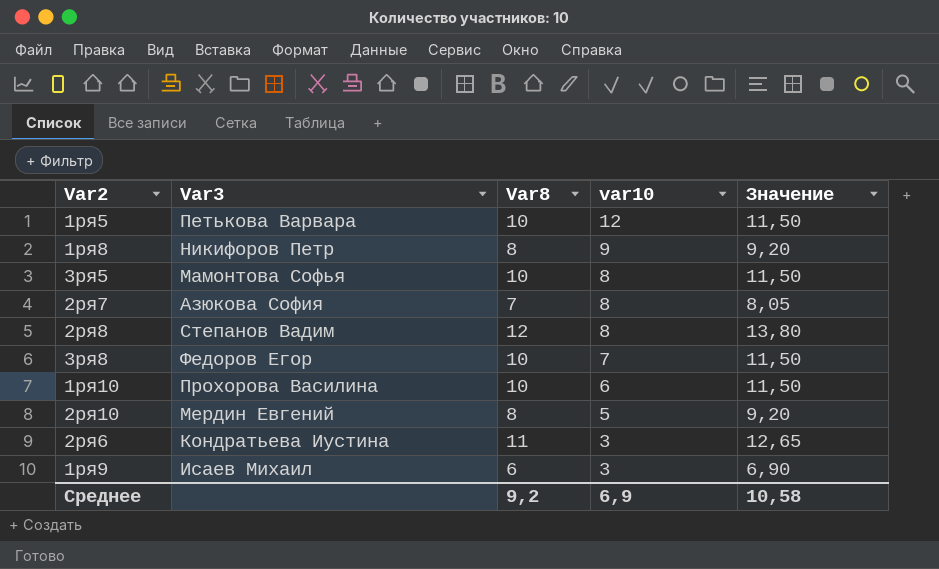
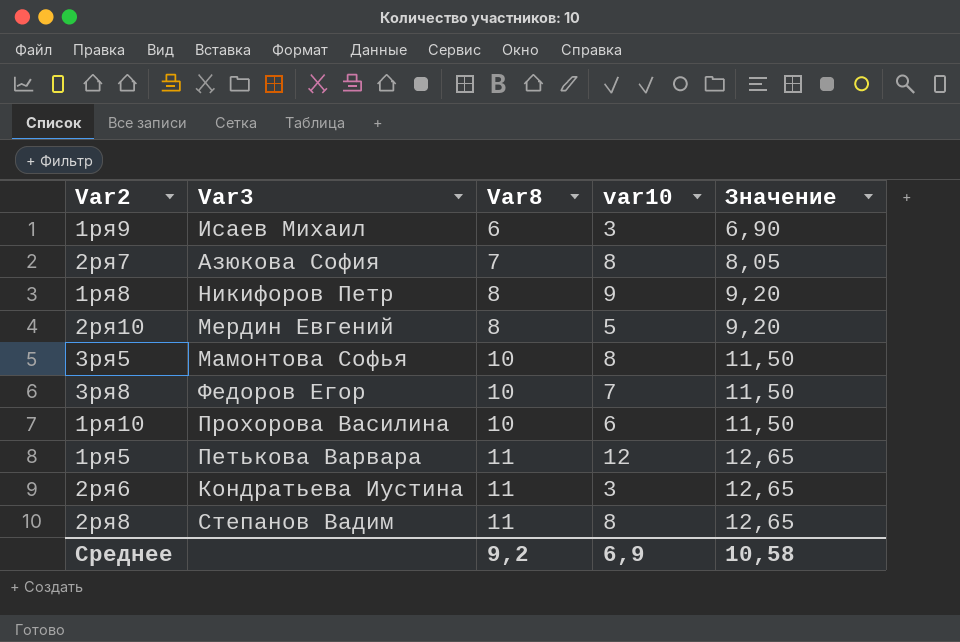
row order: var10 descending -> Var8 ascending
1ря5 | Var8: 10 -> 11
1ря5 | Значение: 11,50 -> 12,65
2ря8 | Var8: 12 -> 11
2ря8 | Значение: 13,80 -> 12,65

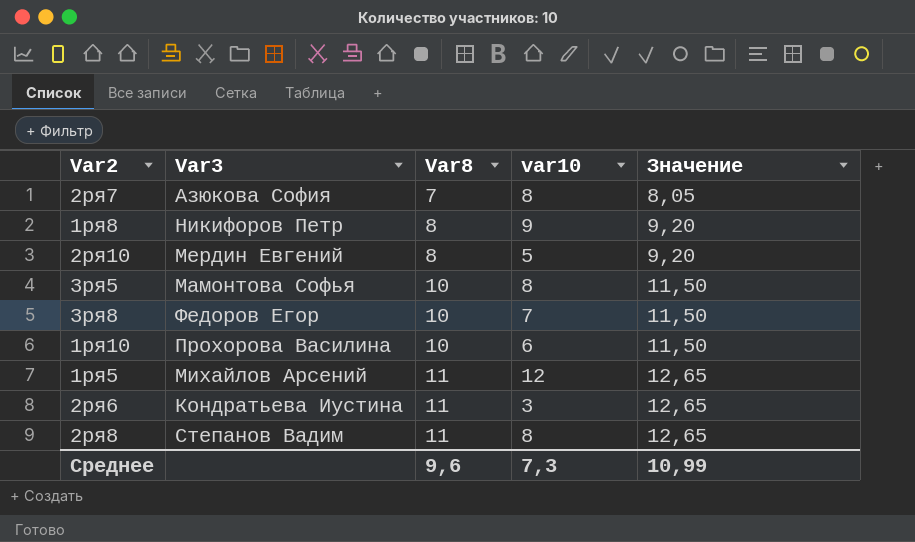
row 1ря9: Исаев Михаил | 6 | 3 | 6,90 -> none
1ря5 | Var3: Петькова Варвара -> Михайлов Арсений
Среднее | Var8: 9,2 -> 9,6
Среднее | var10: 6,9 -> 7,3
Среднее | Значение: 10,58 -> 10,99

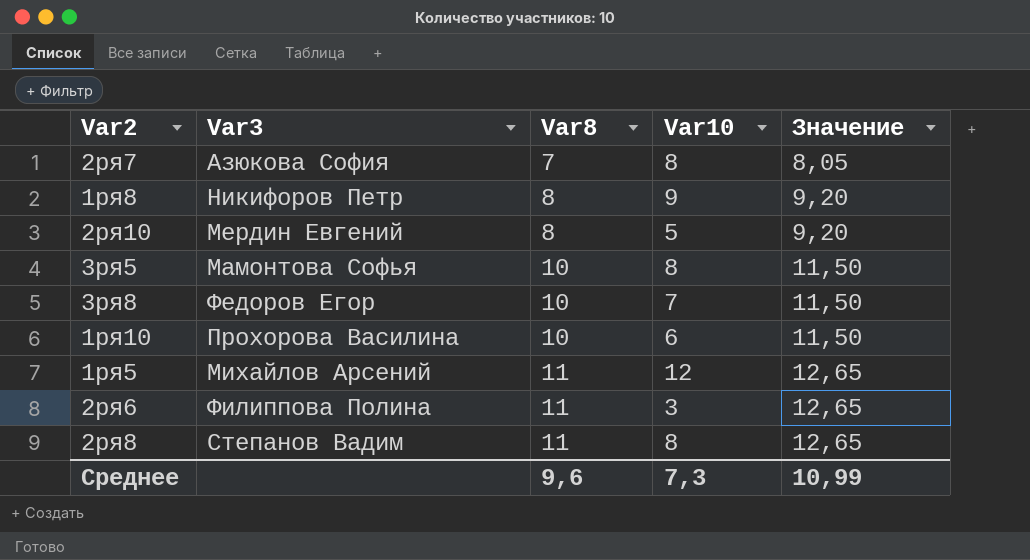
column name: var10 -> Var10
2ря6 | Var3: Кондратьева Иустина -> Филиппова Полина

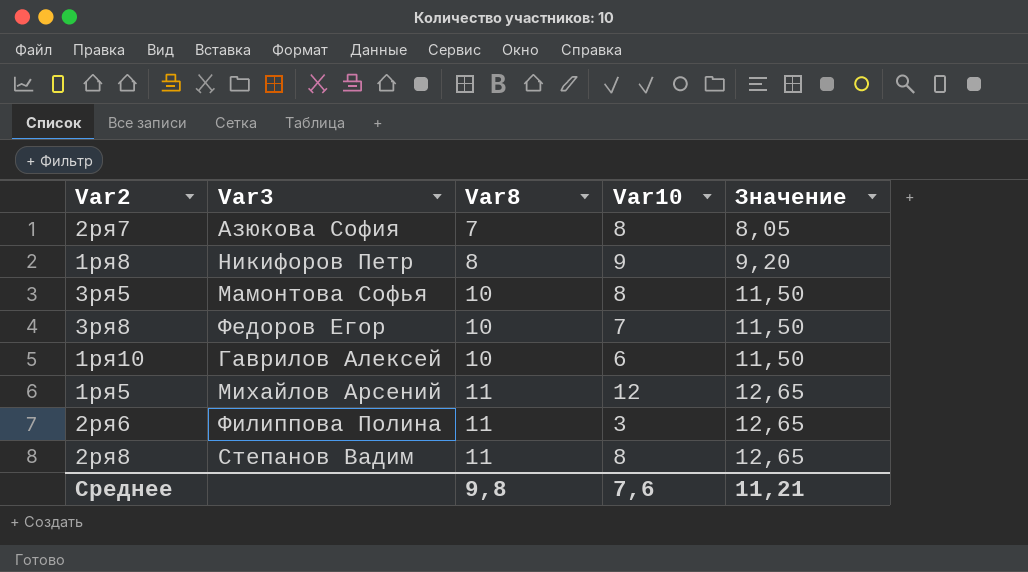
row 2ря10: Мердин Евгений | 8 | 5 | 9,20 -> none
1ря10 | Var3: Прохорова Василина -> Гаврилов Алексей
Среднее | Var8: 9,6 -> 9,8
Среднее | Var10: 7,3 -> 7,6
Среднее | Значение: 10,99 -> 11,21

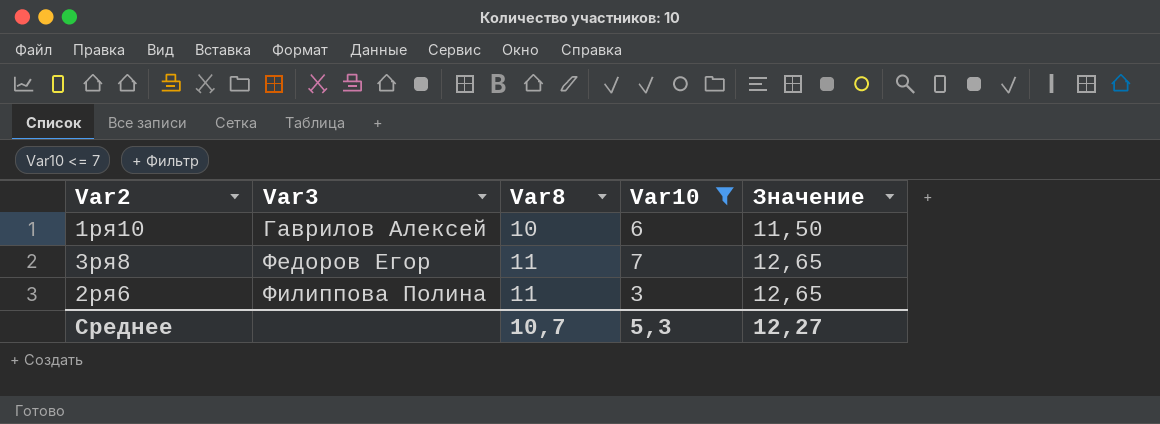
filter: none -> Var10 <= 7
row order: Var8 ascending -> Var3 ascending
3ря8 | Var8: 10 -> 11
3ря8 | Значение: 11,50 -> 12,65
Среднее | Var8: 9,8 -> 10,7
Среднее | Var10: 7,6 -> 5,3
Среднее | Значение: 11,21 -> 12,27

